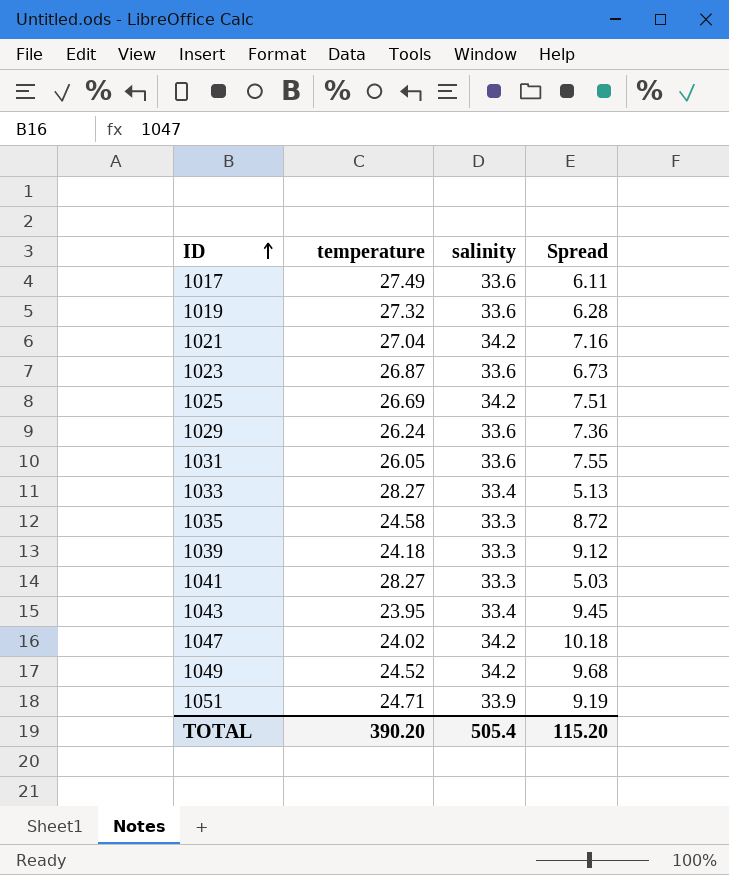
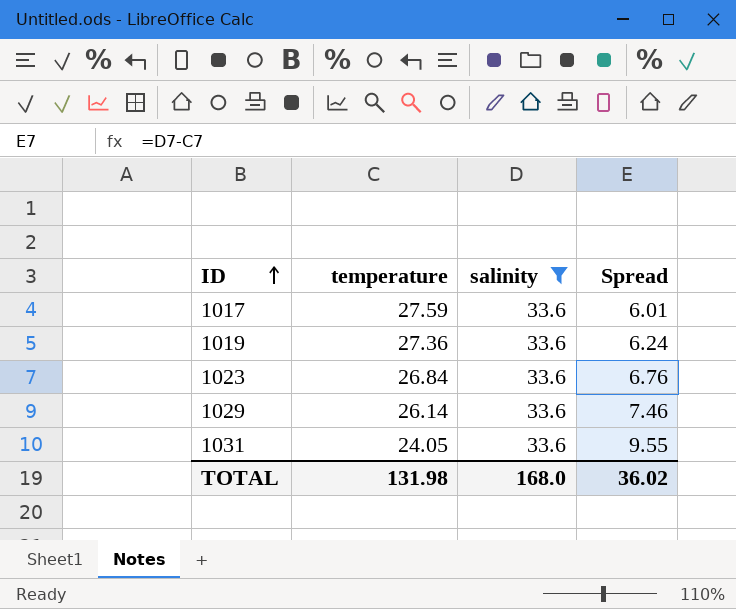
filter: none -> salinity = 33.6
1017 | temperature: 27.49 -> 27.59
1017 | Spread: 6.11 -> 6.01
1019 | temperature: 27.32 -> 27.36
1019 | Spread: 6.28 -> 6.24
1023 | temperature: 26.87 -> 26.84
1023 | Spread: 6.73 -> 6.76
1029 | temperature: 26.24 -> 26.14
1029 | Spread: 7.36 -> 7.46
1031 | temperature: 26.05 -> 24.05
1031 | Spread: 7.55 -> 9.55
TOTAL | temperature: 390.20 -> 131.98
TOTAL | salinity: 505.4 -> 168.0
TOTAL | Spread: 115.20 -> 36.02

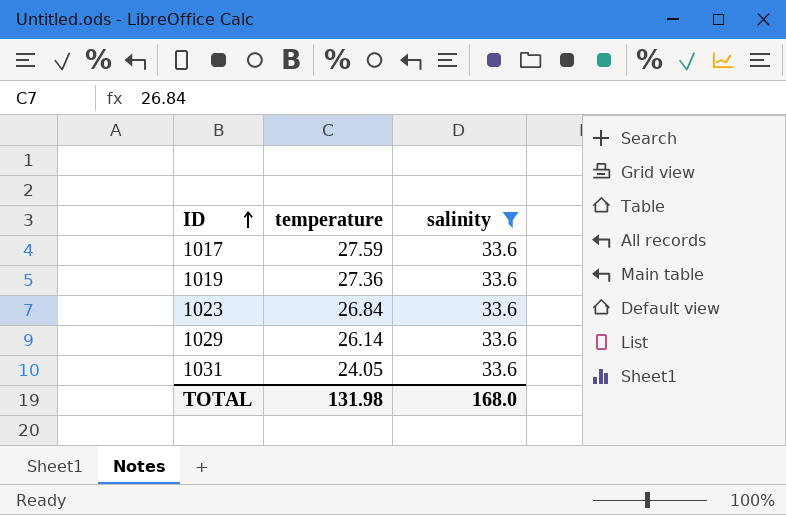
column Spread | formula: [salinity] - [temperature] -> none

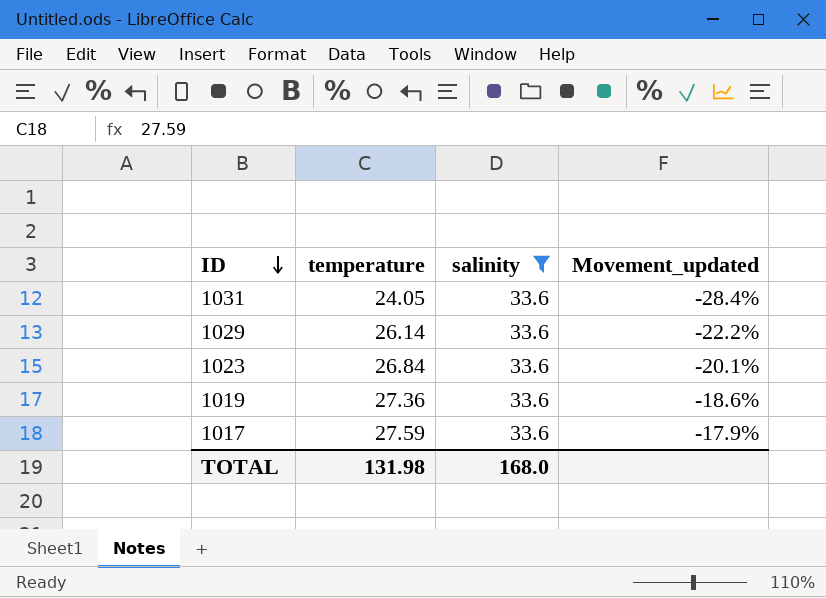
row order: ID ascending -> ID descending
column Movement_updated | formula: none -> ([temperature] - [salinity]) / [salinity]

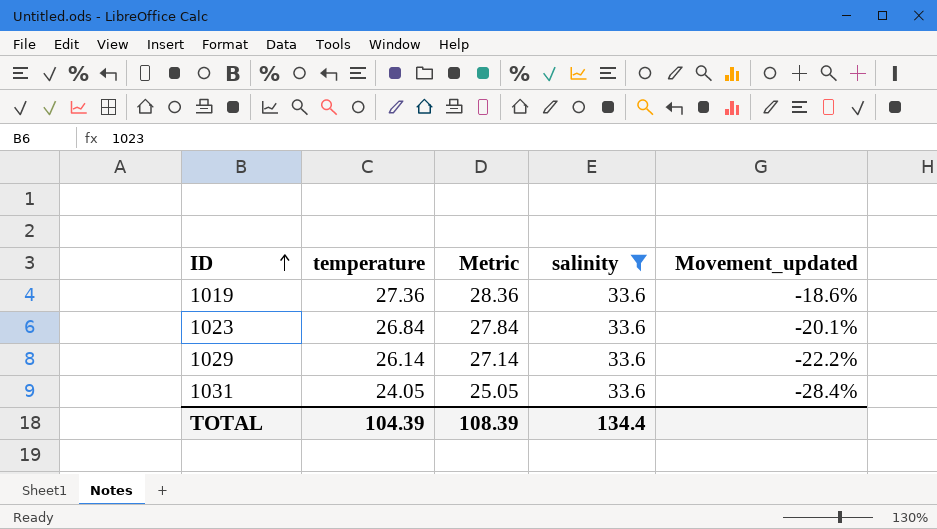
row order: ID descending -> ID ascending
column Metric | formula: none -> [temperature] + 1
row 1017: 27.59 | 33.6 | -17.9% -> none
TOTAL | temperature: 131.98 -> 104.39
TOTAL | salinity: 168.0 -> 134.4

